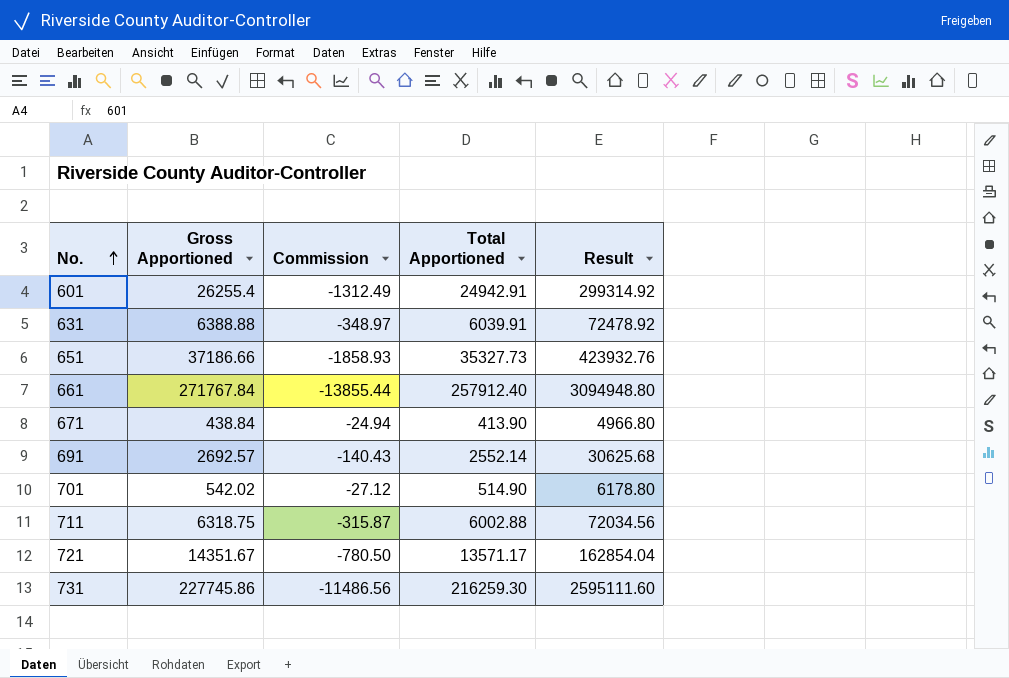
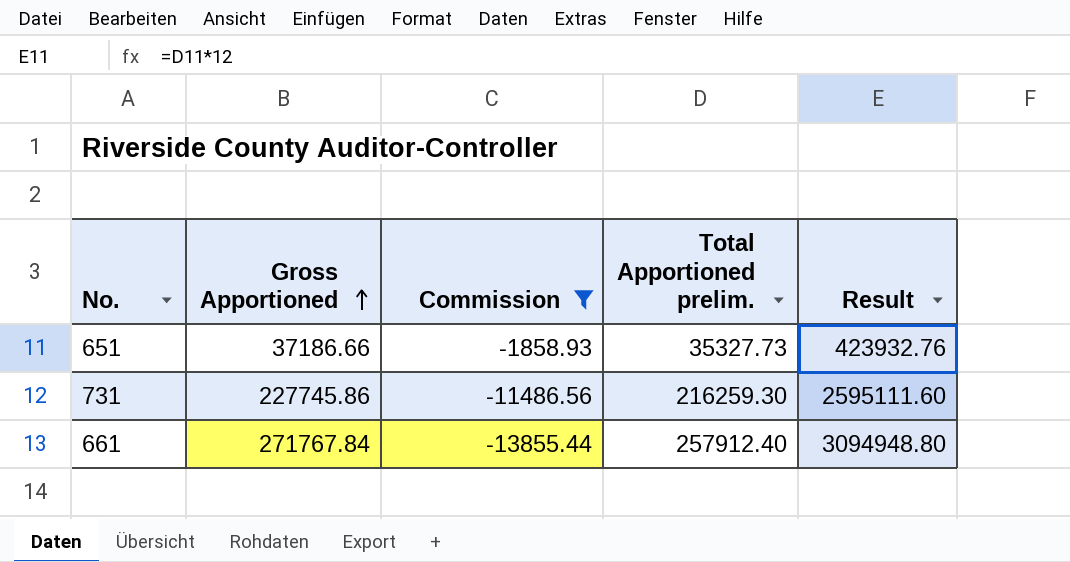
filter: none -> Commission <= -1858.93
row order: No. ascending -> Gross Apportioned ascending
column name: Total Apportioned -> Total Apportioned prelim.

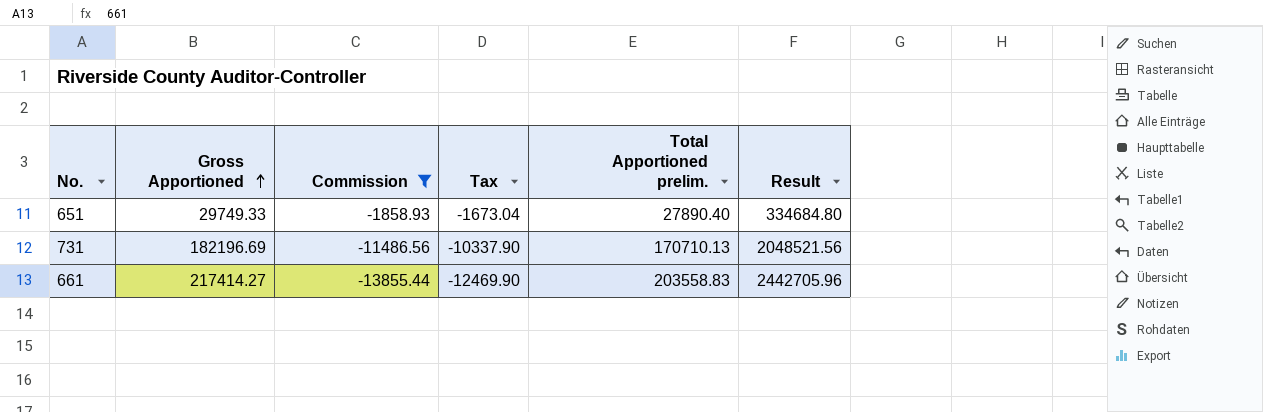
column Tax | formula: none -> [Commission] * 0.9
651 | Gross Apportioned: 37186.66 -> 29749.33
651 | Total Apportioned prelim.: 35327.73 -> 27890.40
651 | Result: 423932.76 -> 334684.80
731 | Gross Apportioned: 227745.86 -> 182196.69
731 | Total Apportioned prelim.: 216259.30 -> 170710.13
731 | Result: 2595111.60 -> 2048521.56
661 | Gross Apportioned: 271767.84 -> 217414.27
661 | Total Apportioned prelim.: 257912.40 -> 203558.83
661 | Result: 3094948.80 -> 2442705.96

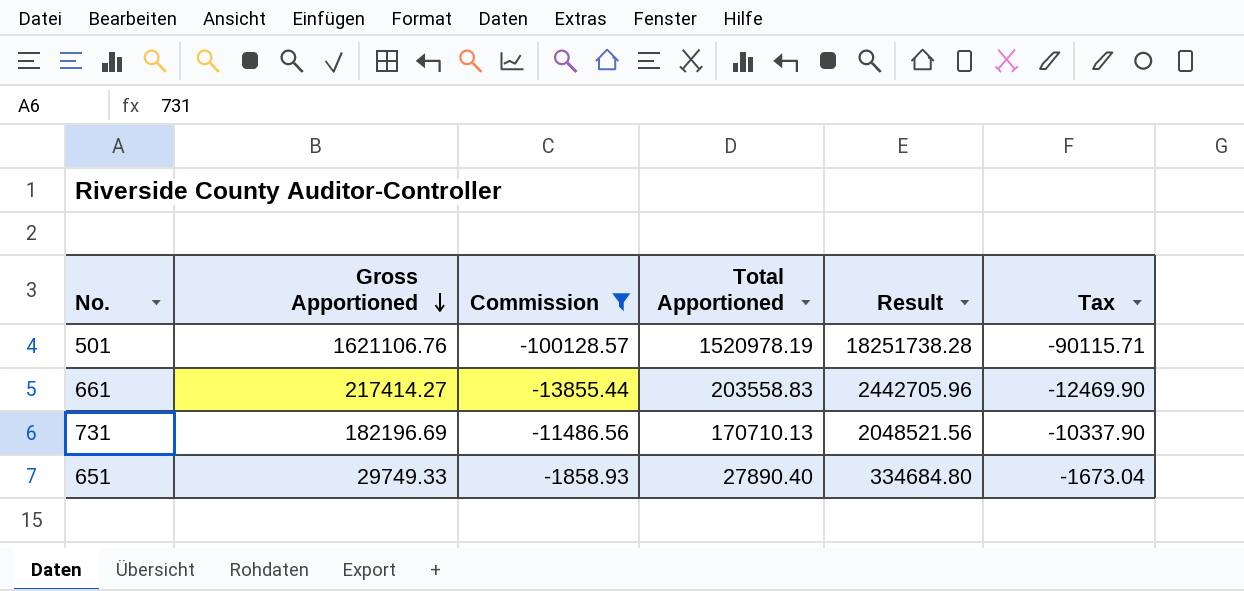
row order: Gross Apportioned ascending -> Gross Apportioned descending
column name: Total Apportioned prelim. -> Total Apportioned
column Tax | position: 4 -> 6
row 501: none -> 1621106.76 | -100128.57 | 1520978.19 | 18251738.28 | -90115.71

